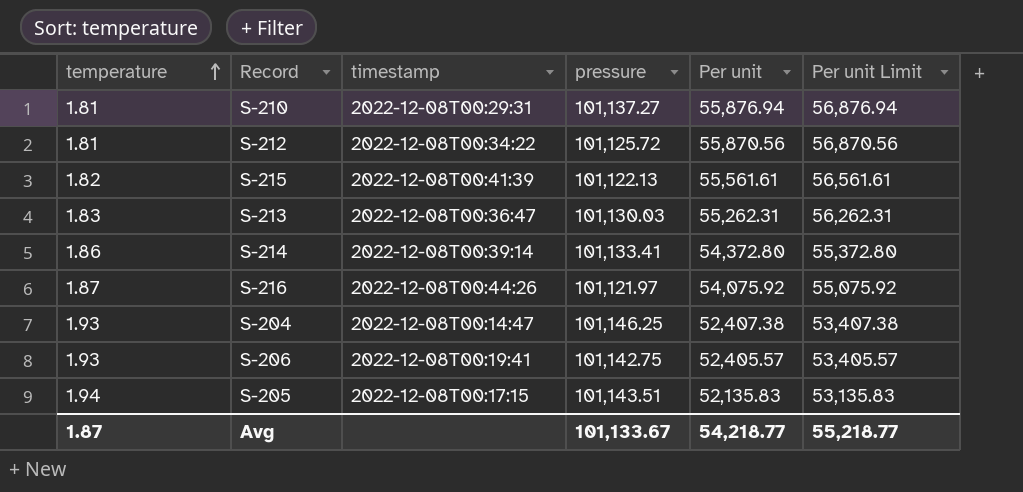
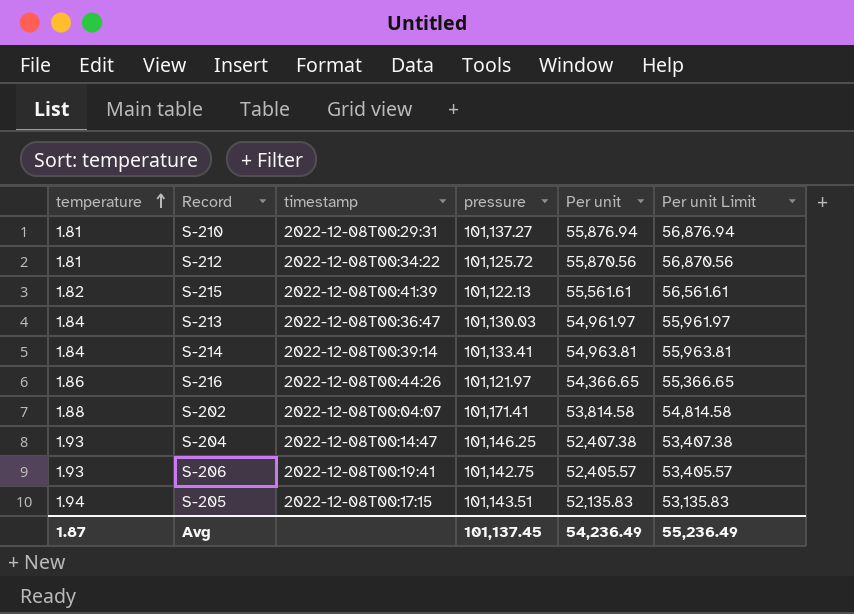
S-213 | temperature: 1.83 -> 1.84
S-213 | Per unit: 55,262.31 -> 54,961.97
S-213 | Per unit Limit: 56,262.31 -> 55,961.97
S-214 | temperature: 1.86 -> 1.84
S-214 | Per unit: 54,372.80 -> 54,963.81
S-214 | Per unit Limit: 55,372.80 -> 55,963.81
S-216 | temperature: 1.87 -> 1.86
S-216 | Per unit: 54,075.92 -> 54,366.65
S-216 | Per unit Limit: 55,075.92 -> 55,366.65
row S-202: none -> 1.88 | 2022-12-08T00:04:07 | 101,171.41 | 53,814.58 | 54,814.58
Avg | pressure: 101,133.67 -> 101,137.45
Avg | Per unit: 54,218.77 -> 54,236.49
Avg | Per unit Limit: 55,218.77 -> 55,236.49

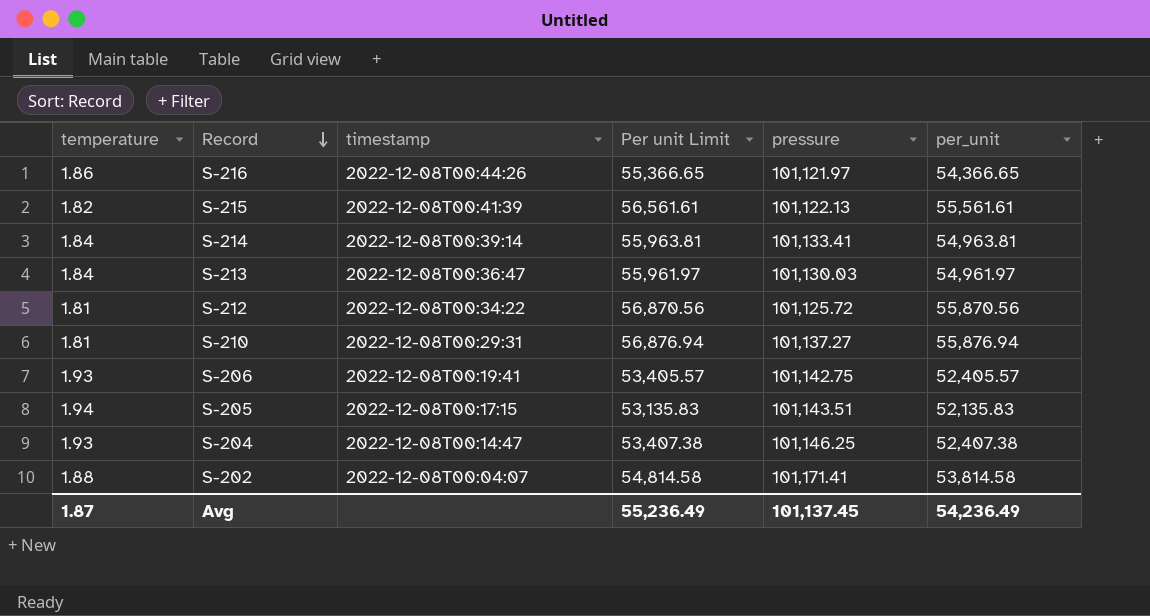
row order: temperature ascending -> Record descending
column Per unit Limit | position: 6 -> 4
column name: Per unit -> per_unit

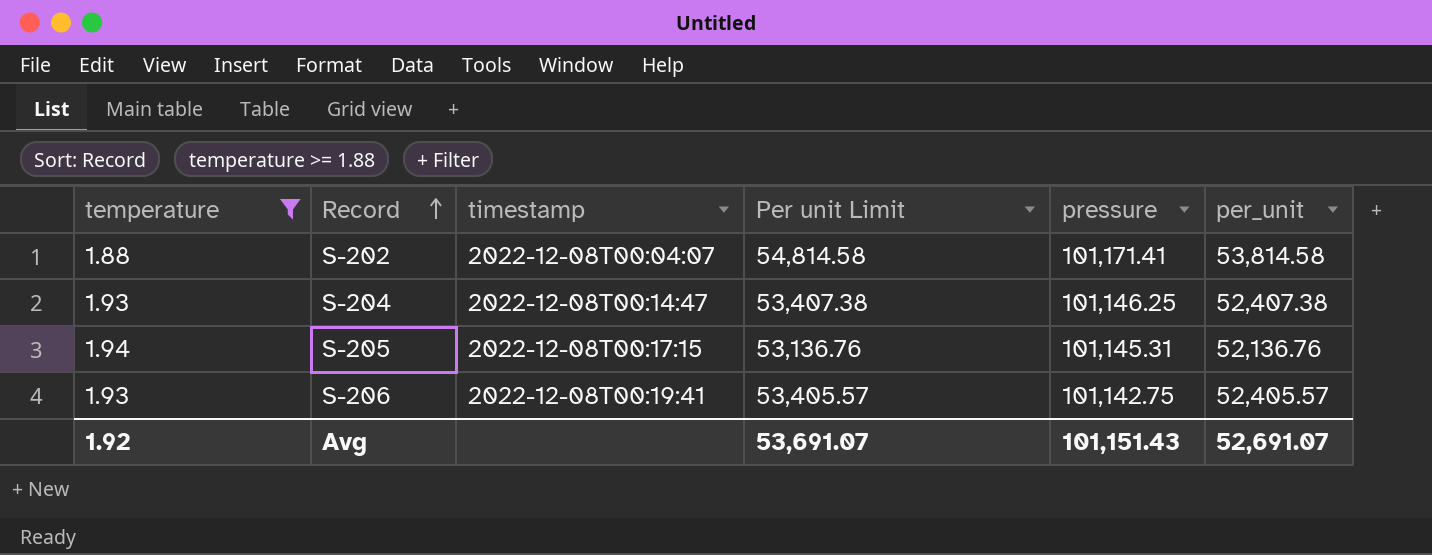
filter: none -> temperature >= 1.88
row order: Record descending -> Record ascending
S-205 | Per unit Limit: 53,135.83 -> 53,136.76
S-205 | pressure: 101,143.51 -> 101,145.31
S-205 | per_unit: 52,135.83 -> 52,136.76
Avg | temperature: 1.87 -> 1.92
Avg | Per unit Limit: 55,236.49 -> 53,691.07
Avg | pressure: 101,137.45 -> 101,151.43
Avg | per_unit: 54,236.49 -> 52,691.07

